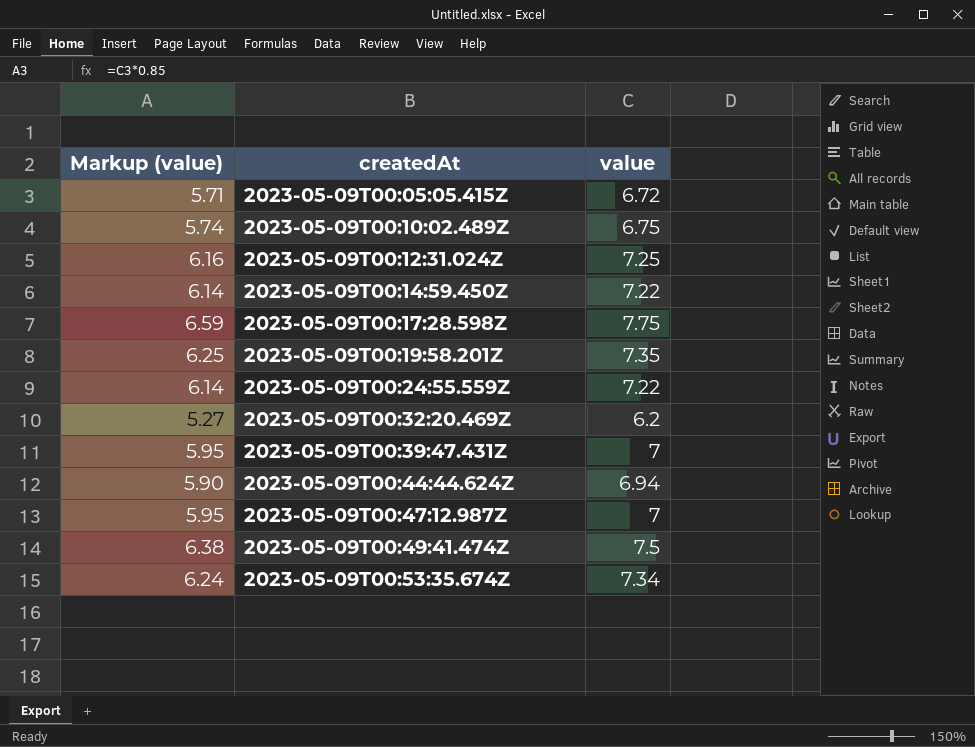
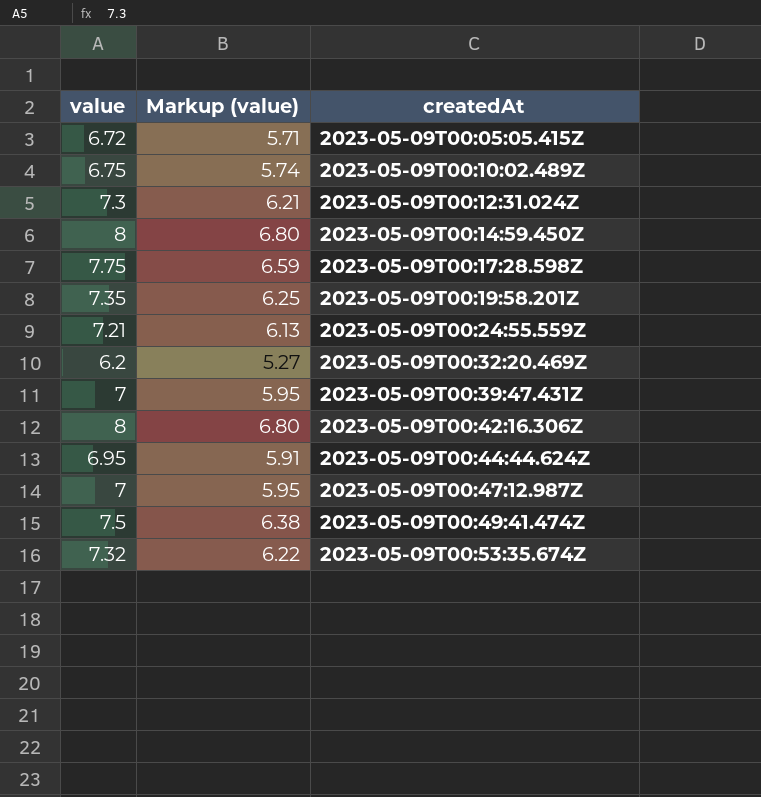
column value | position: 3 -> 1
2023-05-09T00:12:31.024Z | value: 7.25 -> 7.3
2023-05-09T00:12:31.024Z | Markup (value): 6.16 -> 6.21
2023-05-09T00:14:59.450Z | value: 7.22 -> 8
2023-05-09T00:14:59.450Z | Markup (value): 6.14 -> 6.80
2023-05-09T00:24:55.559Z | value: 7.22 -> 7.21
2023-05-09T00:24:55.559Z | Markup (value): 6.14 -> 6.13
row 2023-05-09T00:42:16.306Z: none -> 8 | 6.80
2023-05-09T00:44:44.624Z | value: 6.94 -> 6.95
2023-05-09T00:44:44.624Z | Markup (value): 5.90 -> 5.91
2023-05-09T00:53:35.674Z | value: 7.34 -> 7.32
2023-05-09T00:53:35.674Z | Markup (value): 6.24 -> 6.22

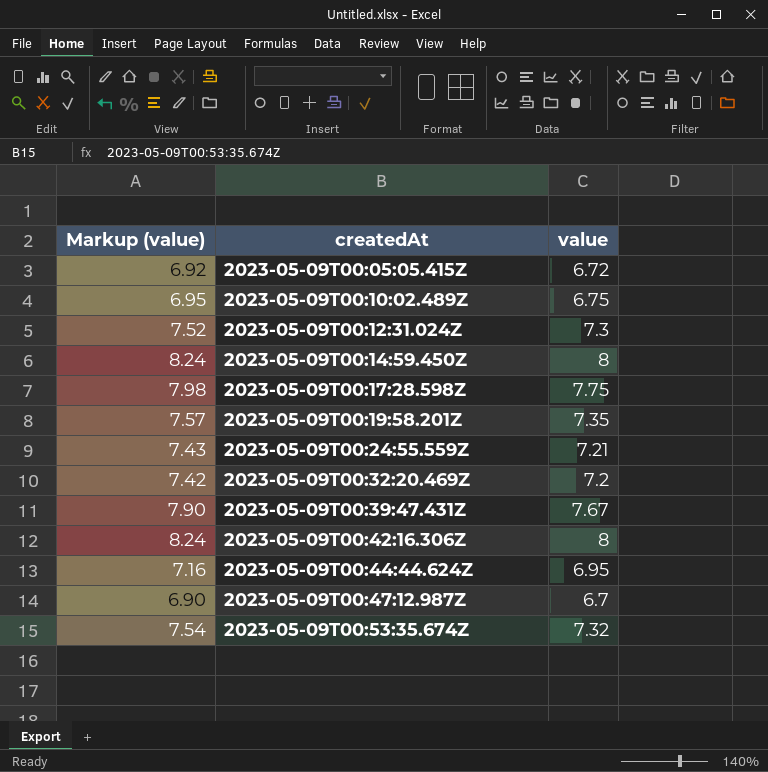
column Markup (value) | formula: [value] * 0.85 -> [value] * 1.03
column value | position: 1 -> 3
row 2023-05-09T00:49:41.474Z: 7.5 | 6.38 -> none
2023-05-09T00:32:20.469Z | value: 6.2 -> 7.2
2023-05-09T00:39:47.431Z | value: 7 -> 7.67
2023-05-09T00:47:12.987Z | value: 7 -> 6.7

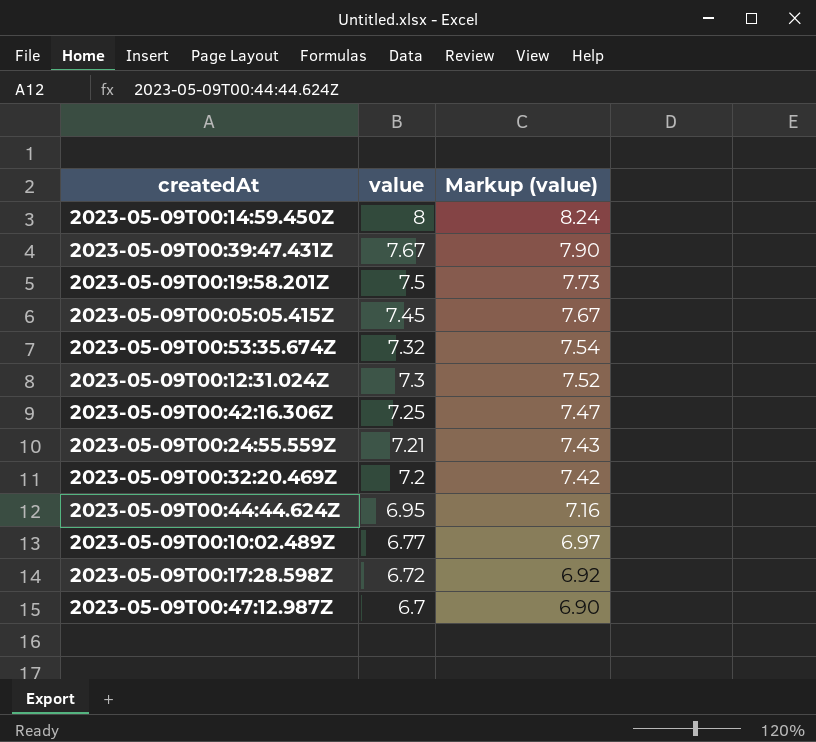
row order: createdAt ascending -> value descending
column Markup (value) | position: 1 -> 3
2023-05-09T00:19:58.201Z | value: 7.35 -> 7.5
2023-05-09T00:19:58.201Z | Markup (value): 7.57 -> 7.73
2023-05-09T00:05:05.415Z | value: 6.72 -> 7.45
2023-05-09T00:05:05.415Z | Markup (value): 6.92 -> 7.67
2023-05-09T00:42:16.306Z | value: 8 -> 7.25
2023-05-09T00:42:16.306Z | Markup (value): 8.24 -> 7.47
2023-05-09T00:10:02.489Z | value: 6.75 -> 6.77
2023-05-09T00:10:02.489Z | Markup (value): 6.95 -> 6.97
2023-05-09T00:17:28.598Z | value: 7.75 -> 6.72
2023-05-09T00:17:28.598Z | Markup (value): 7.98 -> 6.92

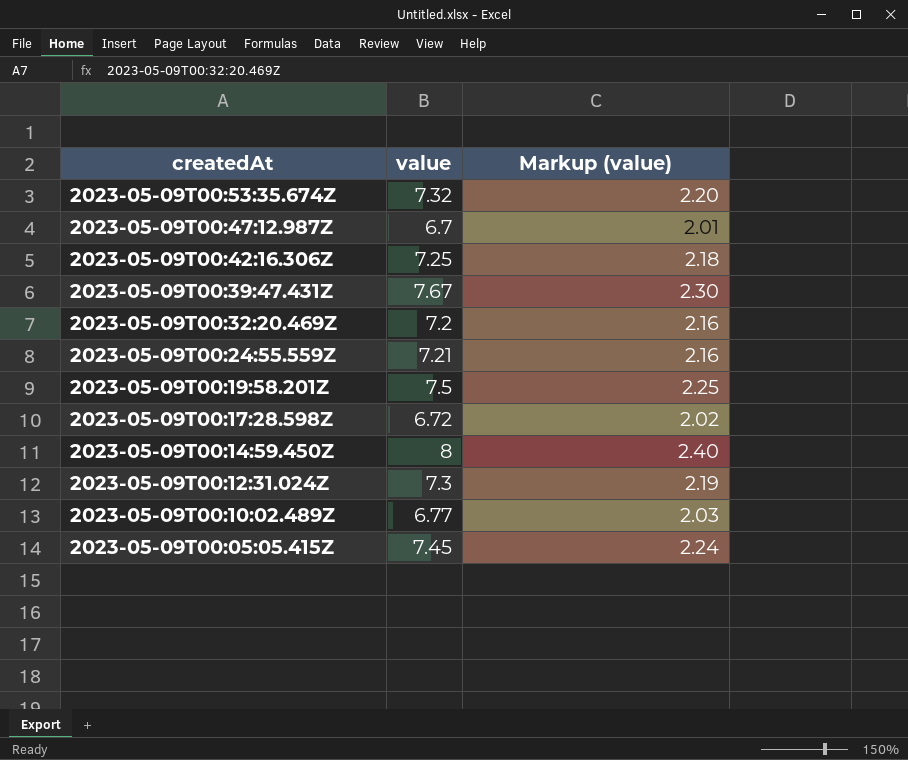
row order: value descending -> createdAt descending
column Markup (value) | formula: [value] * 1.03 -> [value] * 0.3
row 2023-05-09T00:44:44.624Z: 6.95 | 7.16 -> none

